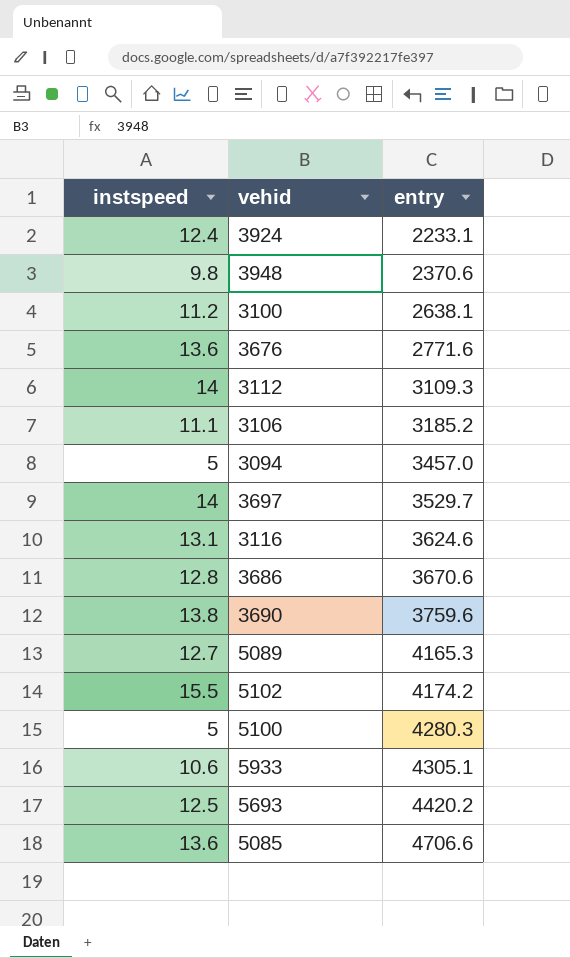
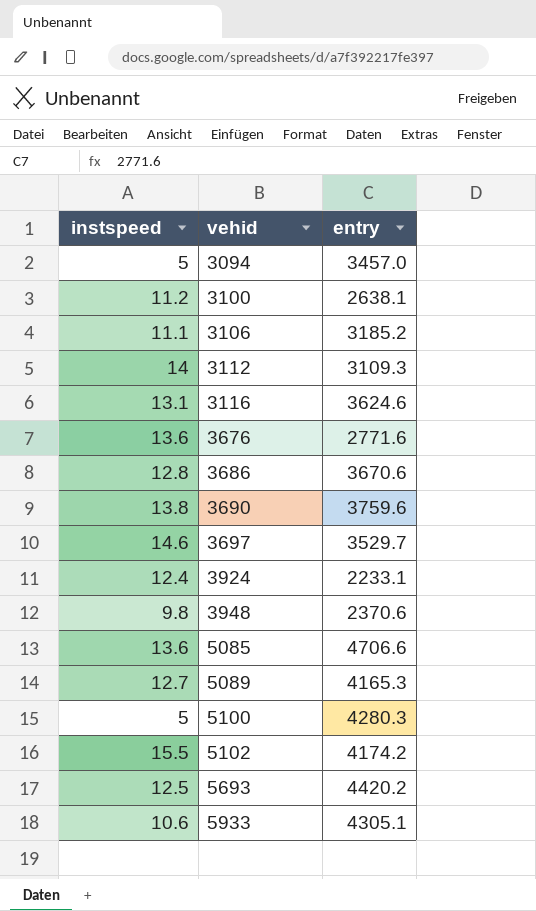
row order: entry ascending -> vehid ascending
3697 | instspeed: 14 -> 14.6

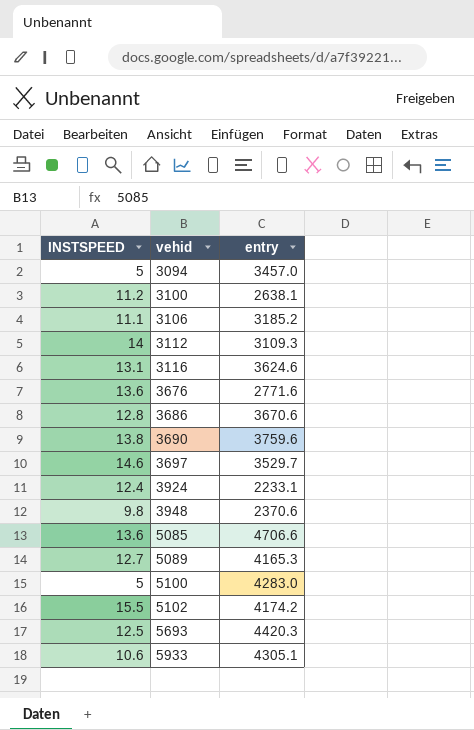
column name: instspeed -> INSTSPEED
5100 | entry: 4280.3 -> 4283.0
5693 | entry: 4420.2 -> 4420.3

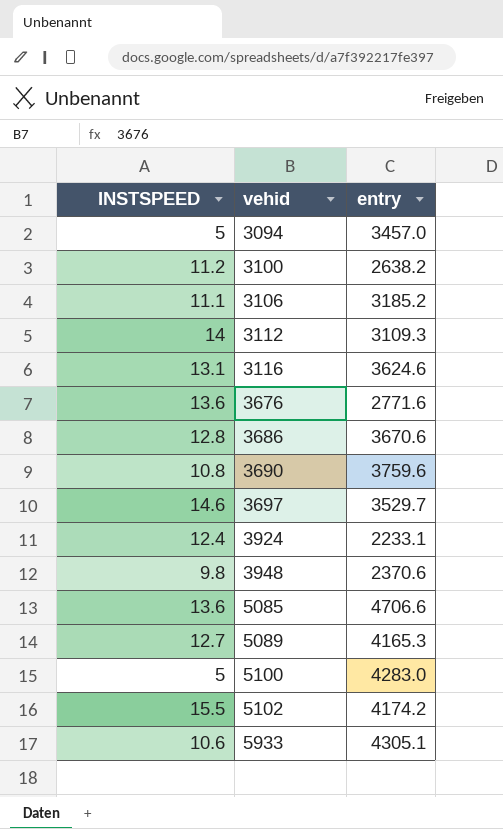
row 5693: 12.5 | 4420.3 -> none
3100 | entry: 2638.1 -> 2638.2
3690 | INSTSPEED: 13.8 -> 10.8

